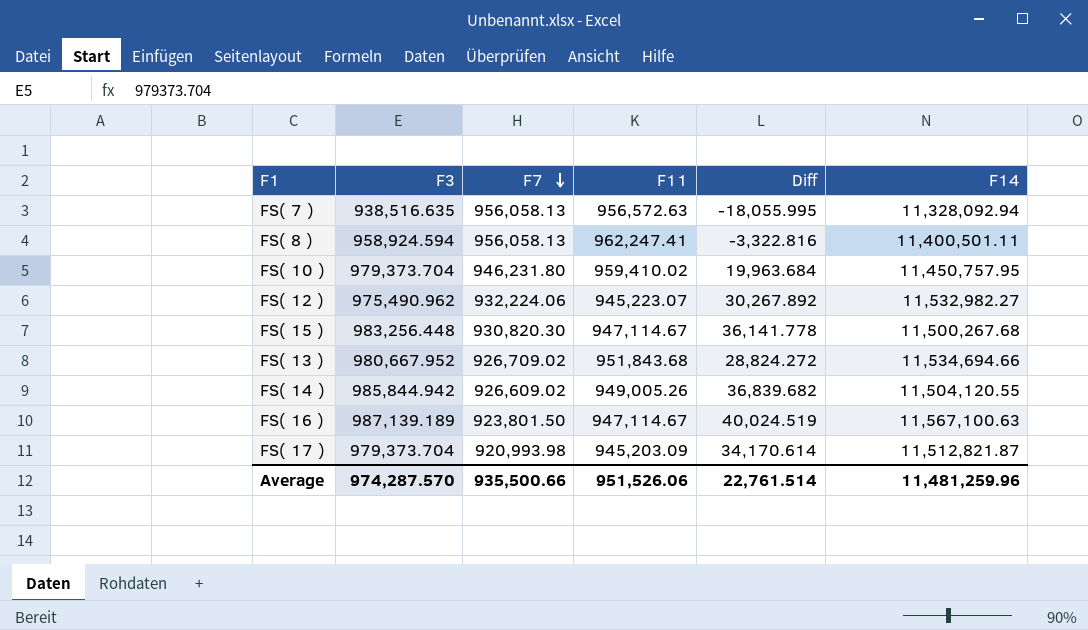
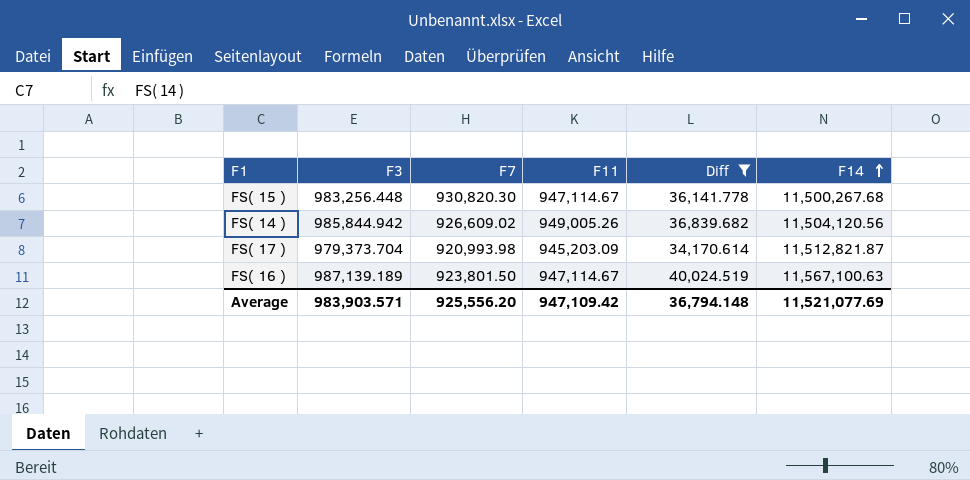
filter: none -> Diff >= 34,170.614
row order: F7 descending -> F14 ascending
FS( 14 ) | F14: 11,504,120.55 -> 11,504,120.56
Average | F3: 974,287.570 -> 983,903.571
Average | F7: 935,500.66 -> 925,556.20
Average | F11: 951,526.06 -> 947,109.42
Average | Diff: 22,761.514 -> 36,794.148
Average | F14: 11,481,259.96 -> 11,521,077.69

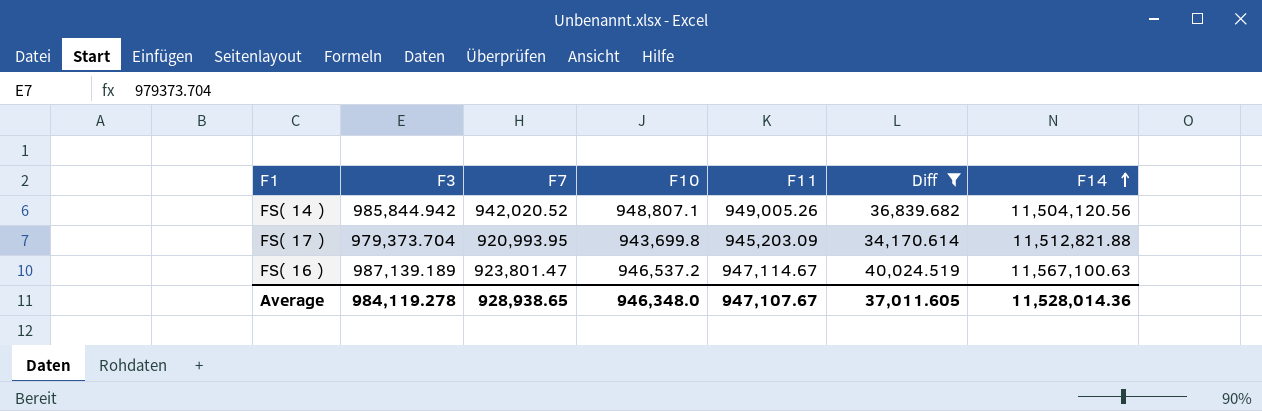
column F10 | position: none -> 4
row FS( 15 ): 983,256.448 | 930,820.30 | 947,114.67 | 36,141.778 | 11,500,267.68 -> none
FS( 14 ) | F7: 926,609.02 -> 942,020.52
FS( 17 ) | F7: 920,993.98 -> 920,993.95
FS( 17 ) | F14: 11,512,821.87 -> 11,512,821.88
FS( 16 ) | F7: 923,801.50 -> 923,801.47
Average | F3: 983,903.571 -> 984,119.278
Average | F7: 925,556.20 -> 928,938.65
Average | F11: 947,109.42 -> 947,107.67
Average | Diff: 36,794.148 -> 37,011.605
Average | F14: 11,521,077.69 -> 11,528,014.36

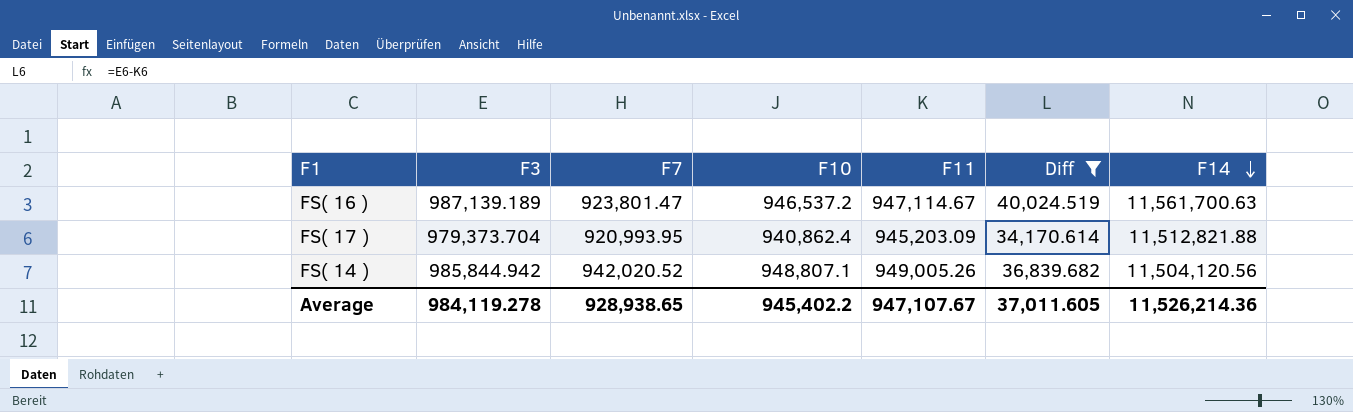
row order: F14 ascending -> F14 descending
FS( 16 ) | F14: 11,567,100.63 -> 11,561,700.63
FS( 17 ) | F10: 943,699.8 -> 940,862.4
Average | F10: 946,348.0 -> 945,402.2
Average | F14: 11,528,014.36 -> 11,526,214.36

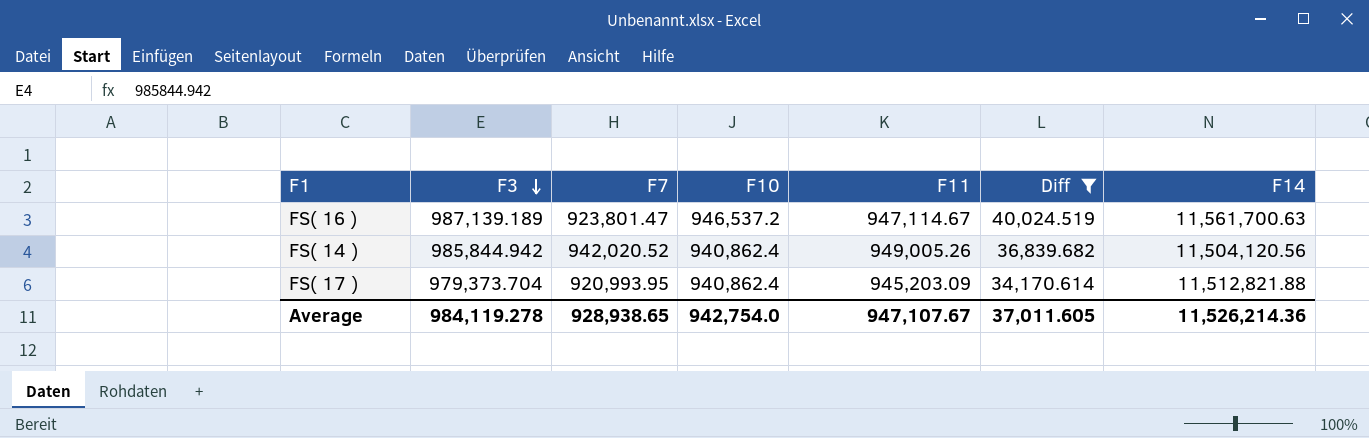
row order: F14 descending -> F3 descending
FS( 14 ) | F10: 948,807.1 -> 940,862.4
Average | F10: 945,402.2 -> 942,754.0

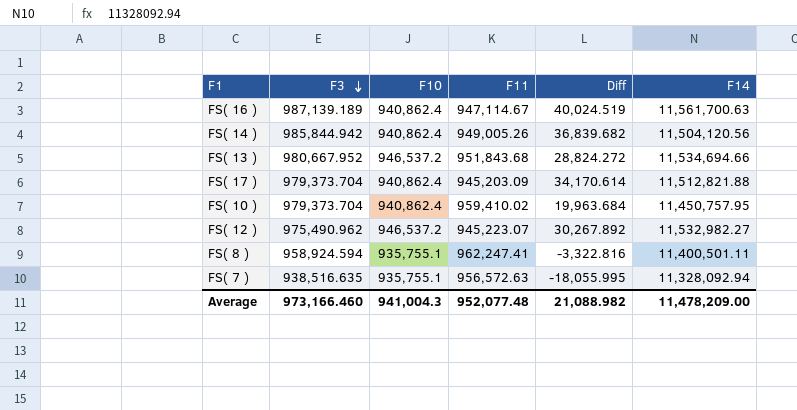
filter: Diff >= 34,170.614 -> none
column F7 | position: 3 -> none
FS( 16 ) | F10: 946,537.2 -> 940,862.4
Average | F3: 984,119.278 -> 973,166.460
Average | F10: 942,754.0 -> 941,004.3
Average | F11: 947,107.67 -> 952,077.48
Average | Diff: 37,011.605 -> 21,088.982
Average | F14: 11,526,214.36 -> 11,478,209.00

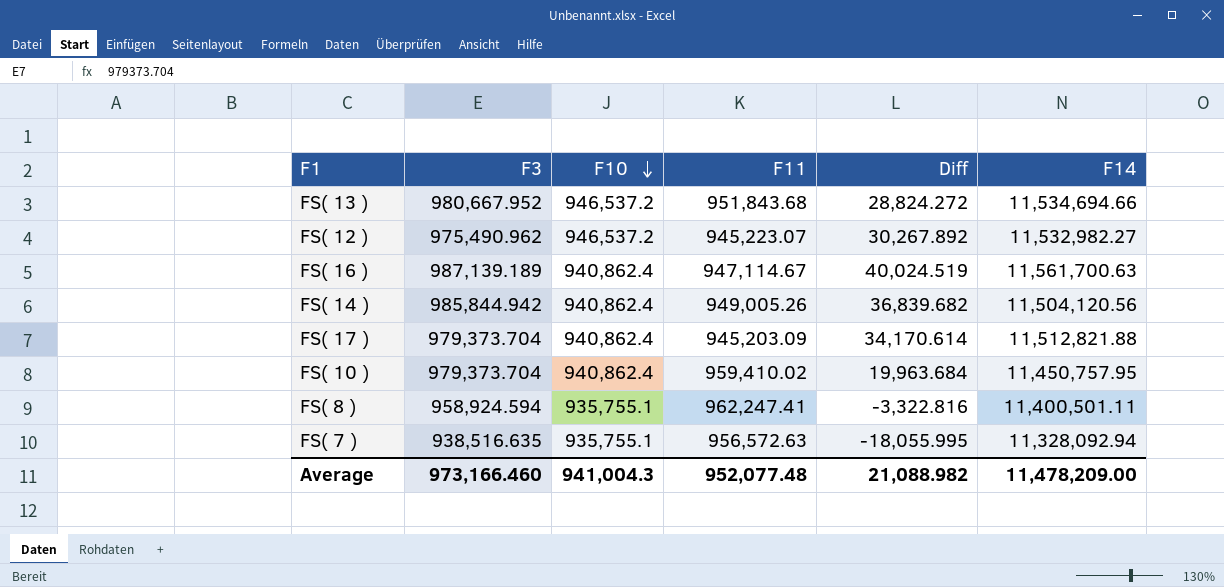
row order: F3 descending -> F10 descending

